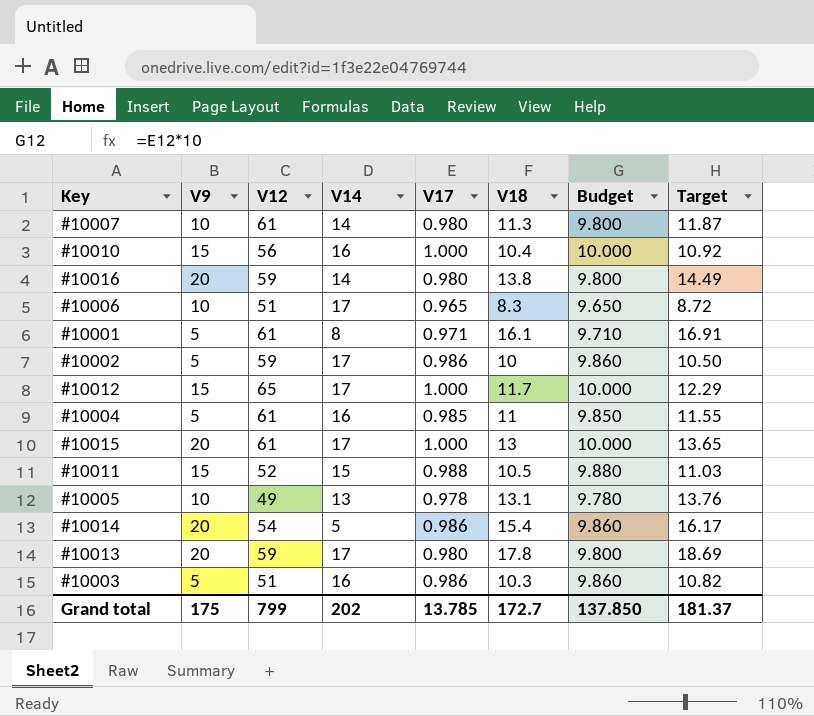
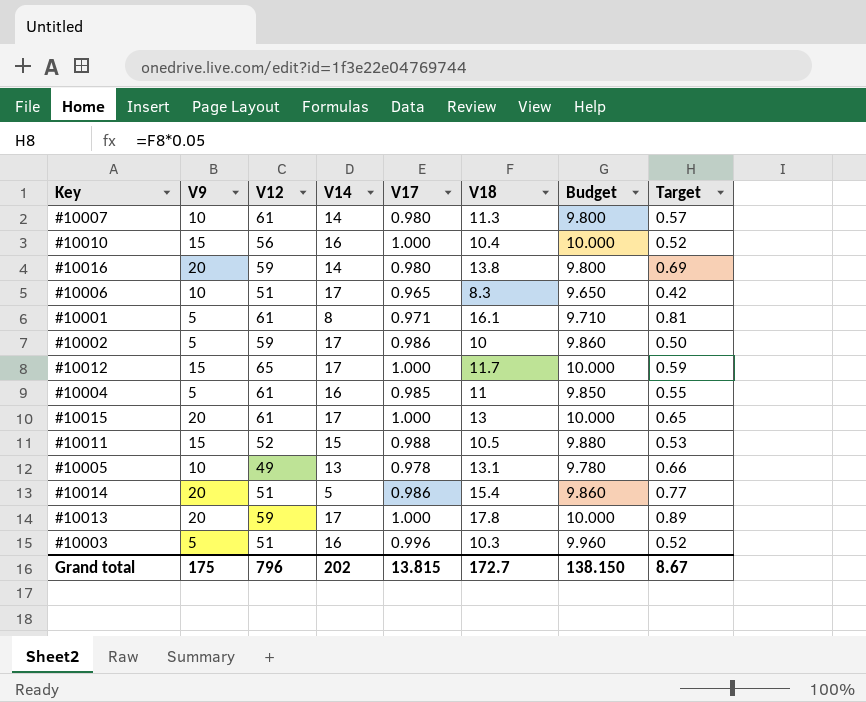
column Target | formula: [V18] * 1.05 -> [V18] * 0.05
#10014 | V12: 54 -> 51
#10013 | V17: 0.980 -> 1.000
#10013 | Budget: 9.800 -> 10.000
#10003 | V17: 0.986 -> 0.996
#10003 | Budget: 9.860 -> 9.960
Grand total | V12: 799 -> 796
Grand total | V17: 13.785 -> 13.815
Grand total | Budget: 137.850 -> 138.150
Grand total | Target: 181.37 -> 8.67

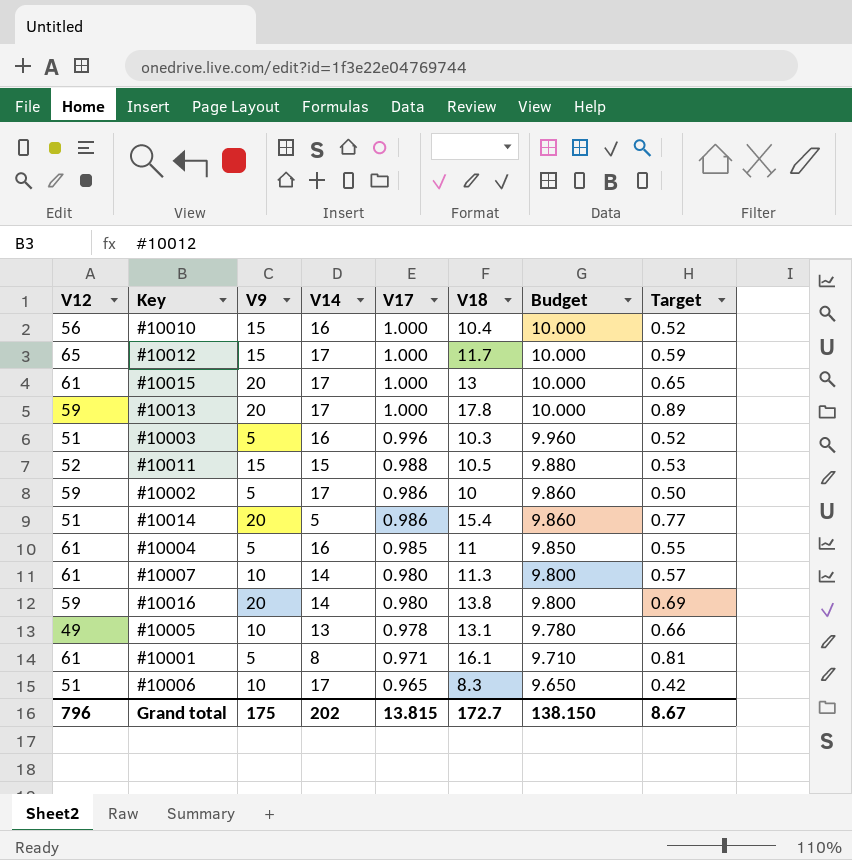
row order: none -> V17 descending
column V12 | position: 3 -> 1

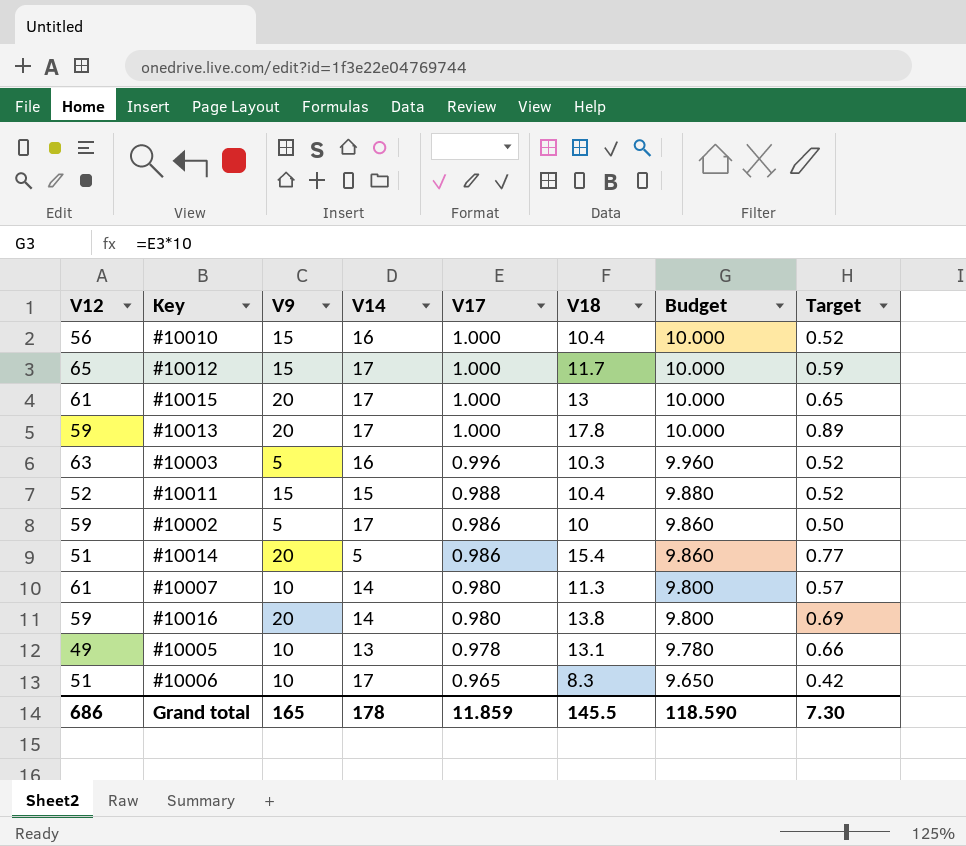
row #10004: 61 | 5 | 16 | 0.985 | 11 | 9.850 | 0.55 -> none
row #10001: 61 | 5 | 8 | 0.971 | 16.1 | 9.710 | 0.81 -> none
#10003 | V12: 51 -> 63
#10011 | V18: 10.5 -> 10.4
#10011 | Target: 0.53 -> 0.52
Grand total | V12: 796 -> 686
Grand total | V9: 175 -> 165
Grand total | V14: 202 -> 178
Grand total | V17: 13.815 -> 11.859
Grand total | V18: 172.7 -> 145.5
Grand total | Budget: 138.150 -> 118.590
Grand total | Target: 8.67 -> 7.30

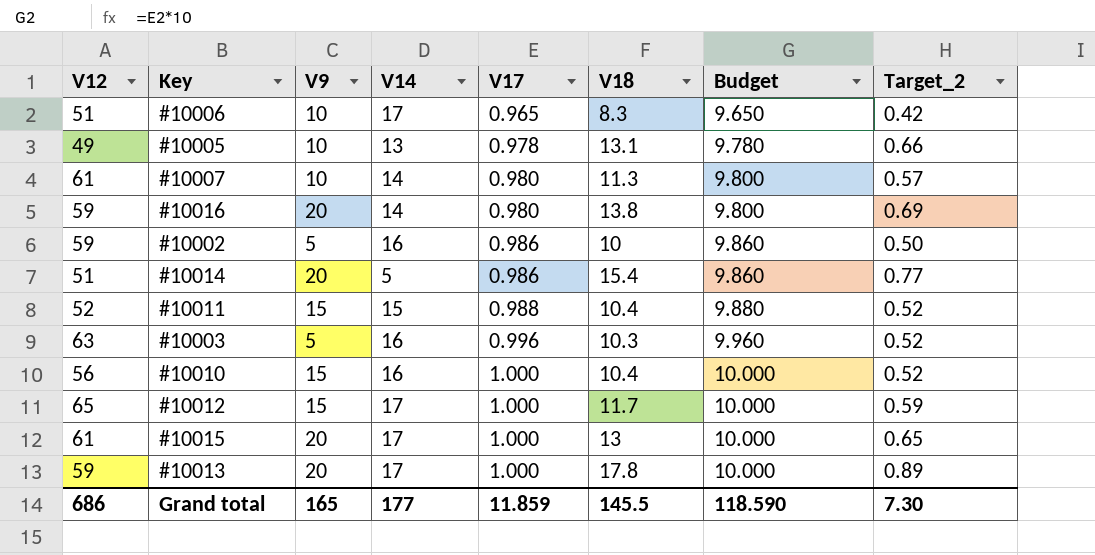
row order: V17 descending -> V17 ascending
column name: Target -> Target_2
#10002 | V14: 17 -> 16
Grand total | V14: 178 -> 177

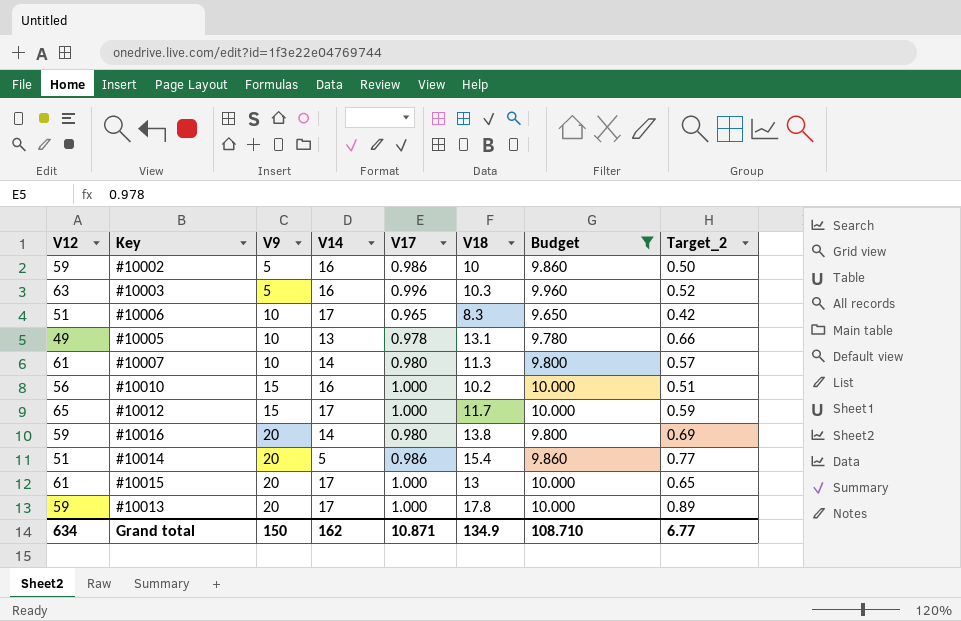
filter: none -> Budget != 9.880
row order: V17 ascending -> V9 ascending
#10010 | V18: 10.4 -> 10.2
#10010 | Target_2: 0.52 -> 0.51
Grand total | V12: 686 -> 634
Grand total | V9: 165 -> 150
Grand total | V14: 177 -> 162
Grand total | V17: 11.859 -> 10.871
Grand total | V18: 145.5 -> 134.9
Grand total | Budget: 118.590 -> 108.710
Grand total | Target_2: 7.30 -> 6.77

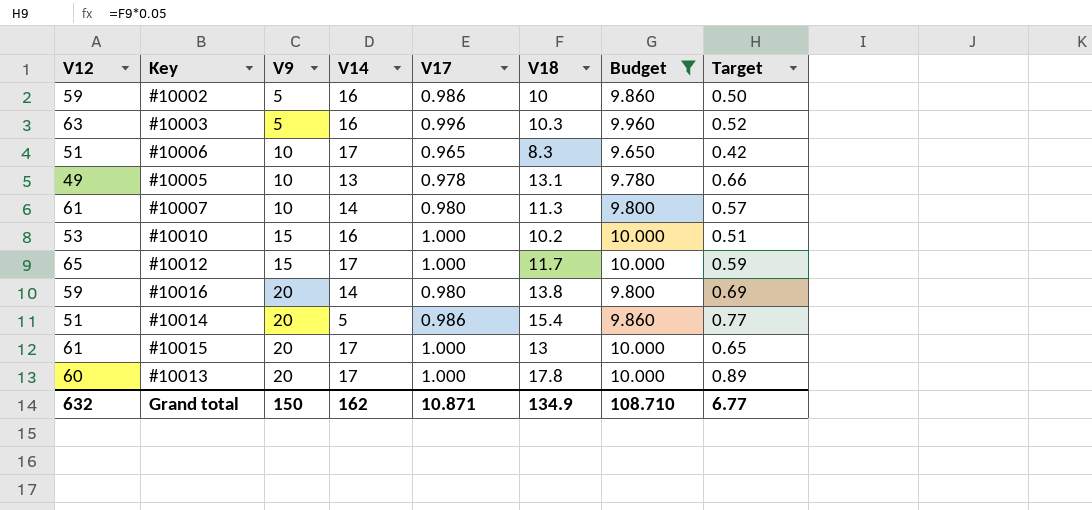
column name: Target_2 -> Target
#10010 | V12: 56 -> 53
#10013 | V12: 59 -> 60
Grand total | V12: 634 -> 632

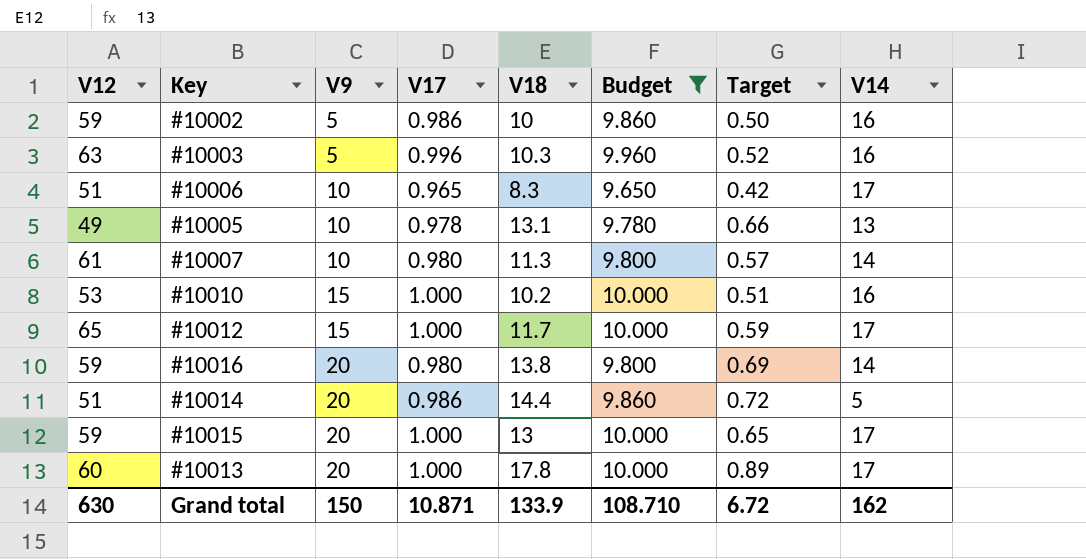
column V14 | position: 4 -> 8
#10014 | V18: 15.4 -> 14.4
#10014 | Target: 0.77 -> 0.72
#10015 | V12: 61 -> 59
Grand total | V12: 632 -> 630
Grand total | V18: 134.9 -> 133.9
Grand total | Target: 6.77 -> 6.72

